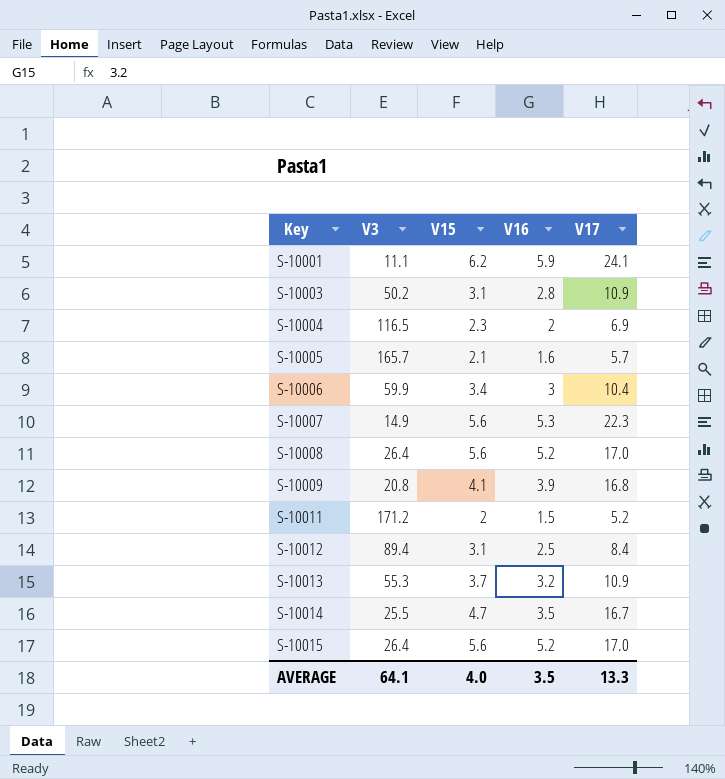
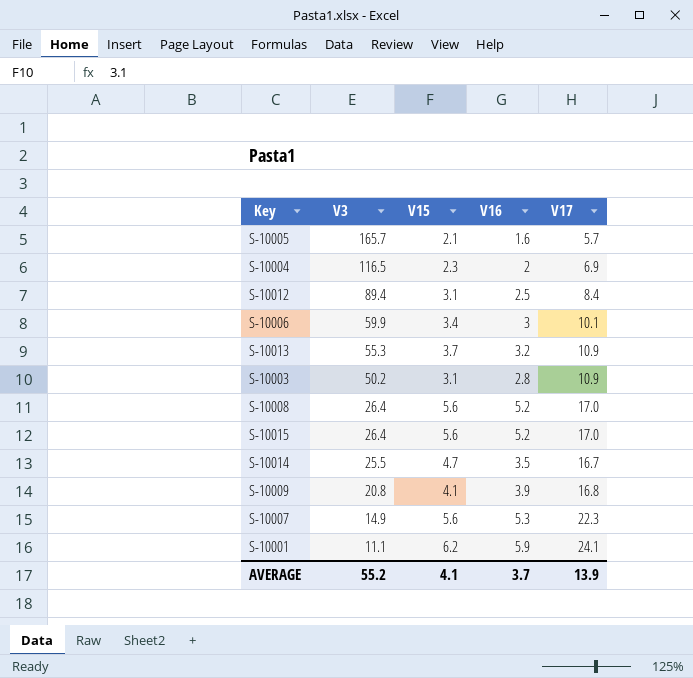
row order: Key ascending -> V3 descending
row S-10011: 171.2 | 2 | 1.5 | 5.2 -> none
S-10006 | V17: 10.4 -> 10.1
AVERAGE | V3: 64.1 -> 55.2
AVERAGE | V15: 4.0 -> 4.1
AVERAGE | V16: 3.5 -> 3.7
AVERAGE | V17: 13.3 -> 13.9

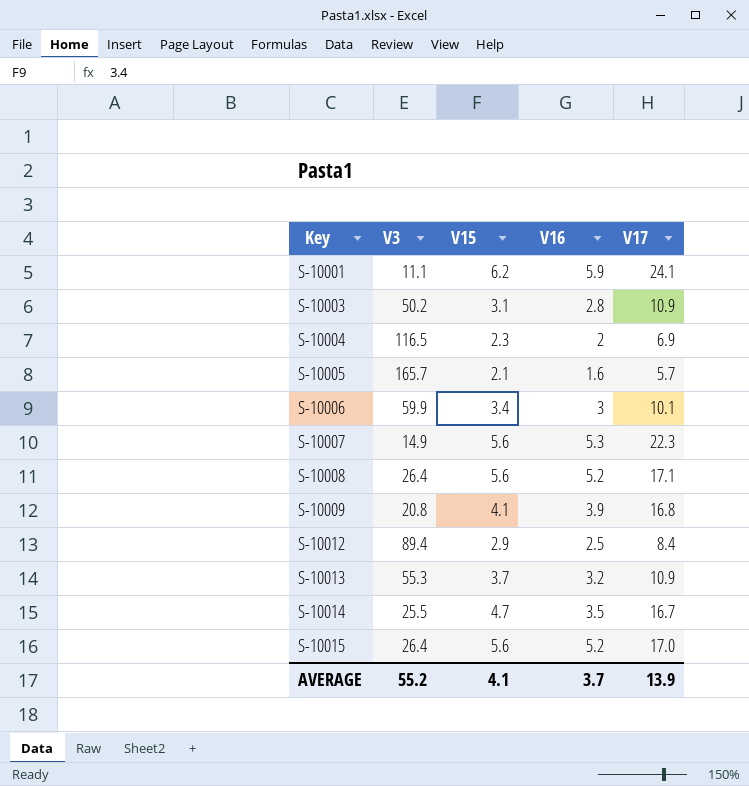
row order: V3 descending -> Key ascending
S-10008 | V17: 17.0 -> 17.1
S-10012 | V15: 3.1 -> 2.9

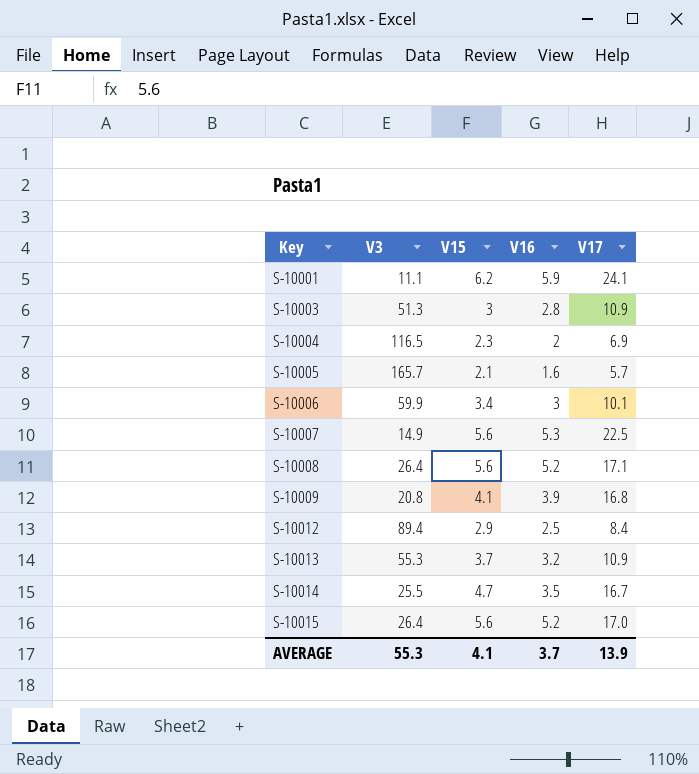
S-10003 | V3: 50.2 -> 51.3
S-10003 | V15: 3.1 -> 3
S-10007 | V17: 22.3 -> 22.5
AVERAGE | V3: 55.2 -> 55.3

